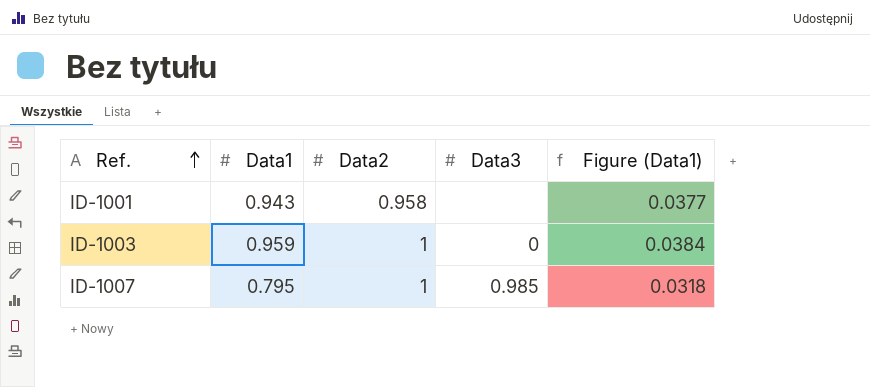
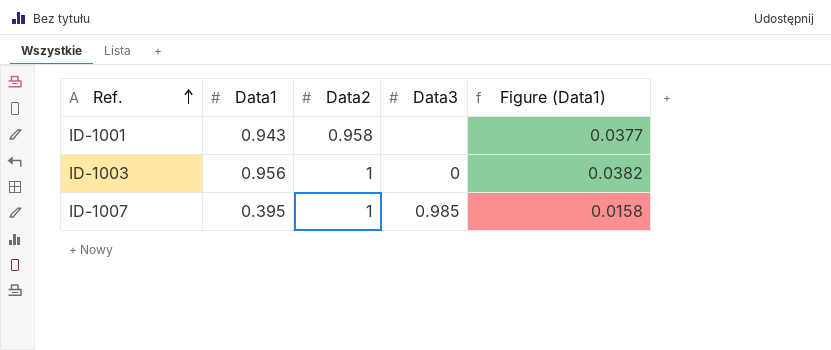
ID-1003 | Data1: 0.959 -> 0.956
ID-1003 | Figure (Data1): 0.0384 -> 0.0382
ID-1007 | Data1: 0.795 -> 0.395
ID-1007 | Figure (Data1): 0.0318 -> 0.0158

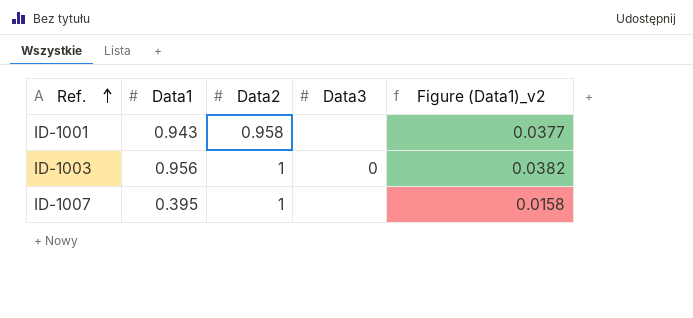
column name: Figure (Data1) -> Figure (Data1)_v2
ID-1007 | Data3: 0.985 -> none

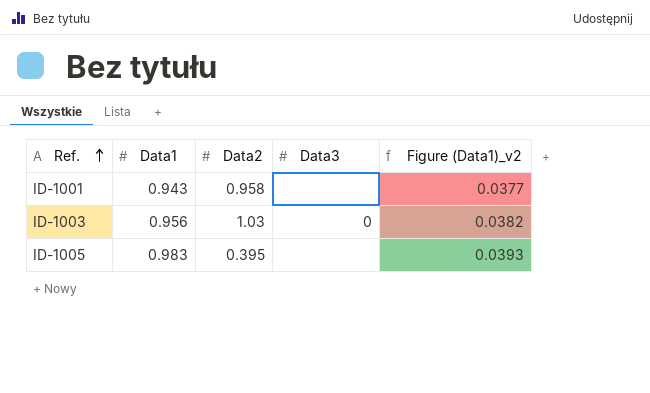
row ID-1007: 0.395 | 1 | none | 0.0158 -> none
ID-1003 | Data2: 1 -> 1.03
row ID-1005: none -> 0.983 | 0.395 | none | 0.0393

